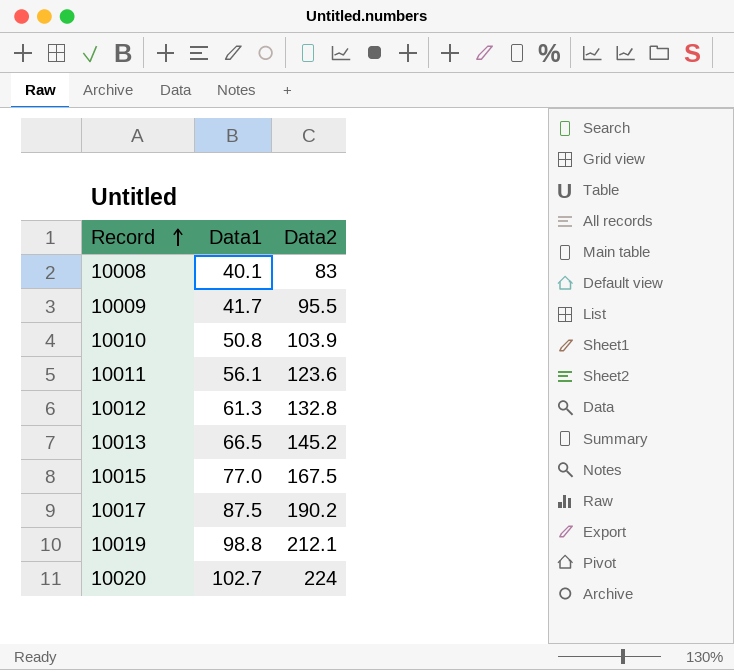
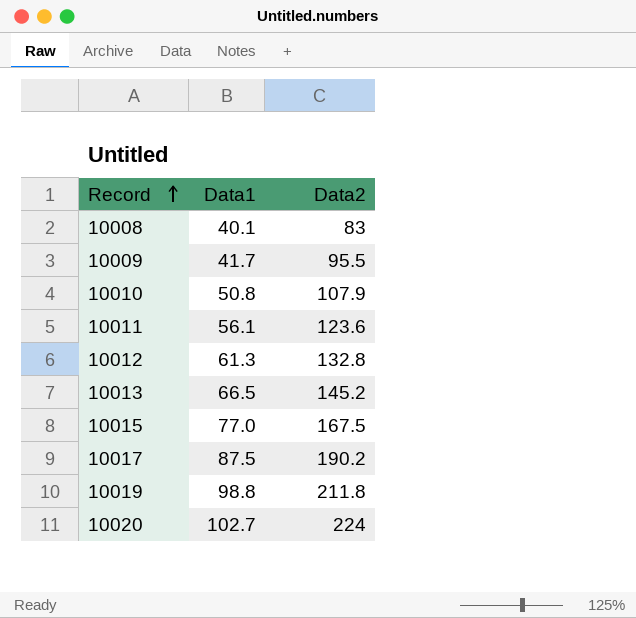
10010 | Data2: 103.9 -> 107.9
10019 | Data2: 212.1 -> 211.8

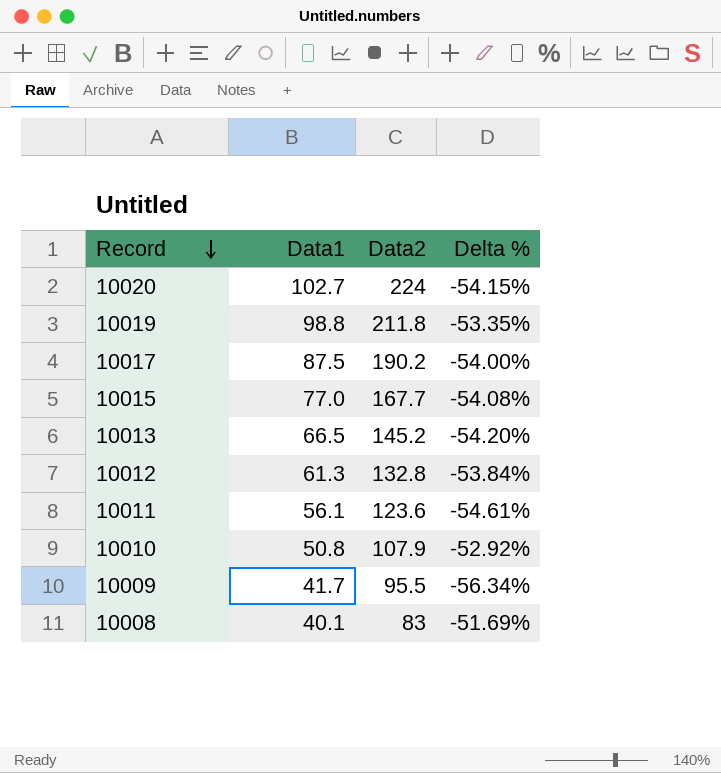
row order: Record ascending -> Record descending
column Delta % | formula: none -> ([Data1] - [Data2]) / [Data2]
10015 | Data2: 167.5 -> 167.7

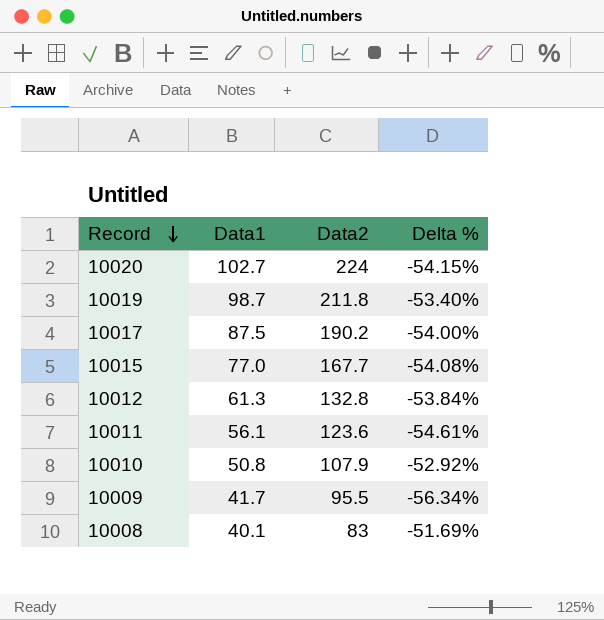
row 10013: 66.5 | 145.2 | -54.20% -> none
10019 | Data1: 98.8 -> 98.7
10019 | Delta %: -53.35% -> -53.40%

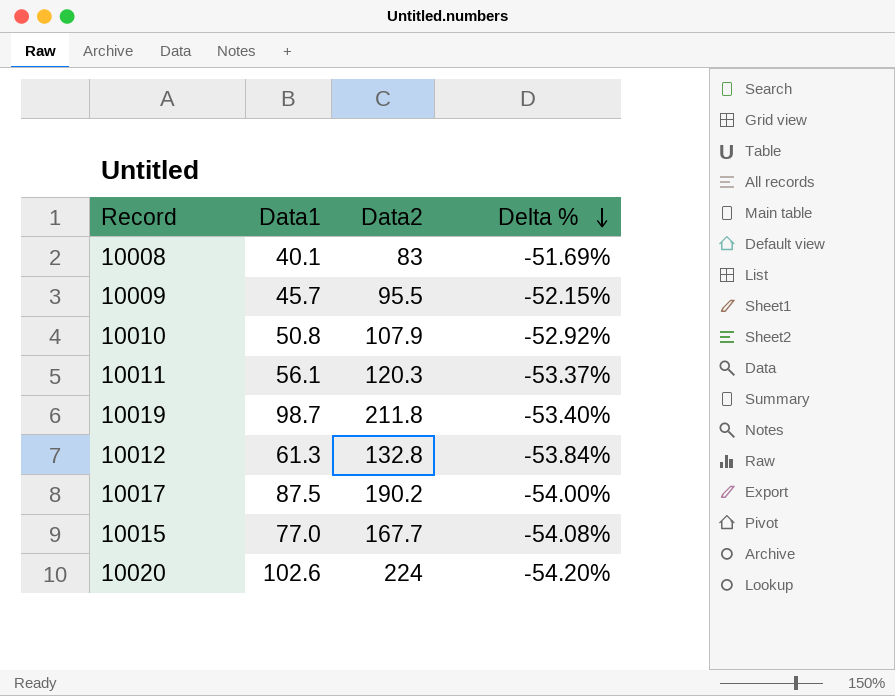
row order: Record descending -> Delta % descending
10009 | Data1: 41.7 -> 45.7
10009 | Delta %: -56.34% -> -52.15%
10011 | Data2: 123.6 -> 120.3
10011 | Delta %: -54.61% -> -53.37%
10020 | Data1: 102.7 -> 102.6
10020 | Delta %: -54.15% -> -54.20%

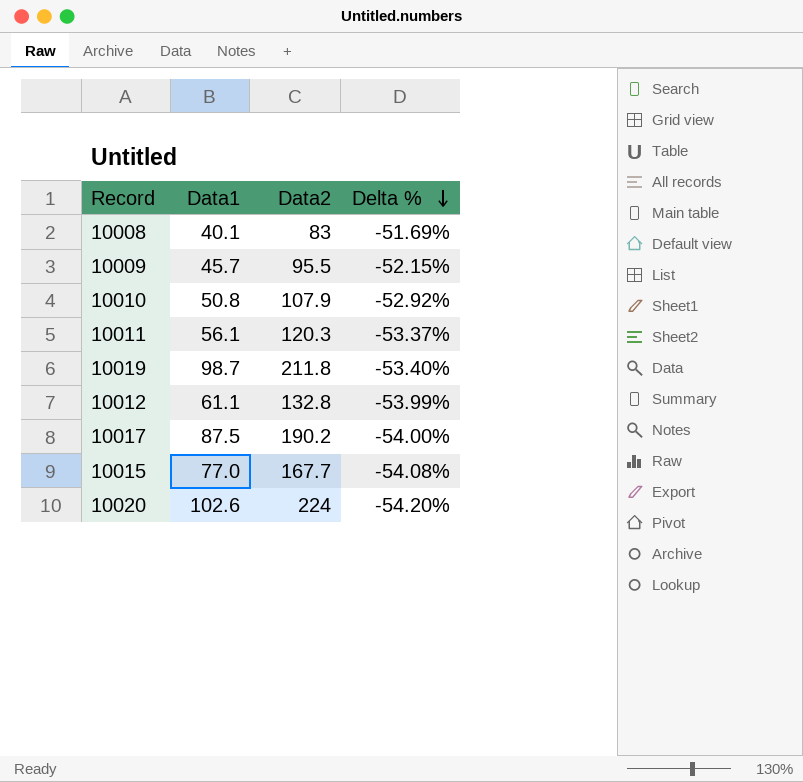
10012 | Data1: 61.3 -> 61.1
10012 | Delta %: -53.84% -> -53.99%

